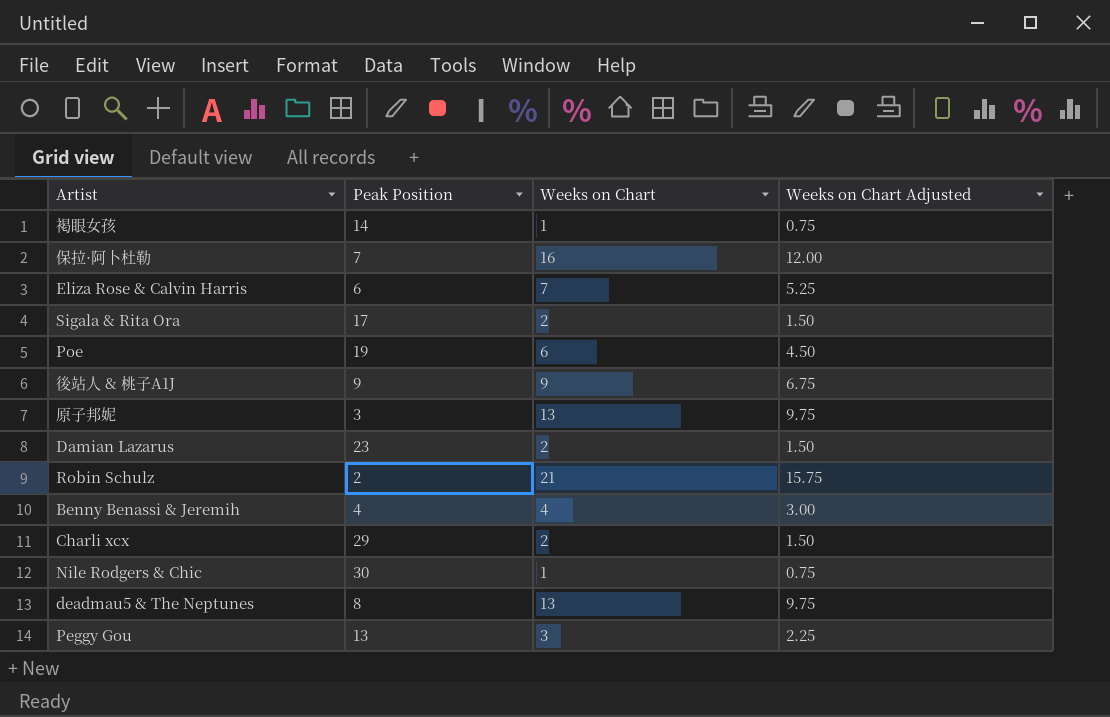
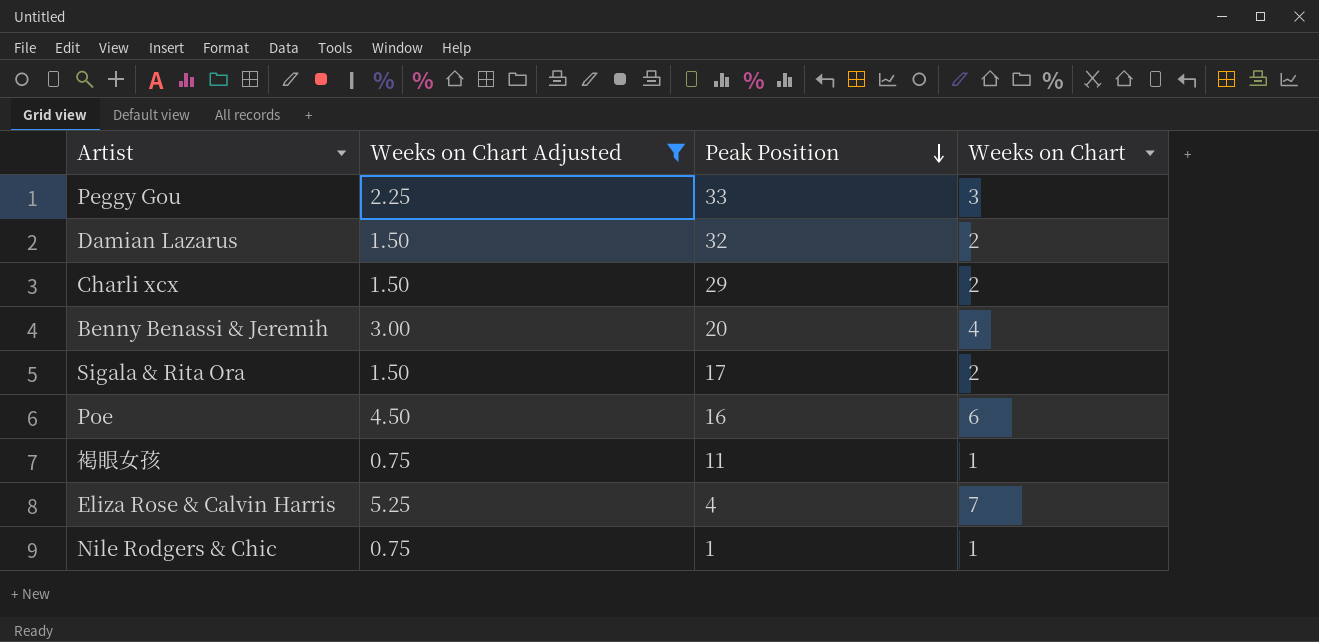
filter: none -> Weeks on Chart Adjusted <= 5.25
row order: none -> Peak Position descending
column Weeks on Chart Adjusted | position: 4 -> 2
Peggy Gou | Peak Position: 13 -> 33
Damian Lazarus | Peak Position: 23 -> 32
Benny Benassi & Jeremih | Peak Position: 4 -> 20
Poe | Peak Position: 19 -> 16
褐眼女孩 | Peak Position: 14 -> 11
Eliza Rose & Calvin Harris | Peak Position: 6 -> 4
Nile Rodgers & Chic | Peak Position: 30 -> 1

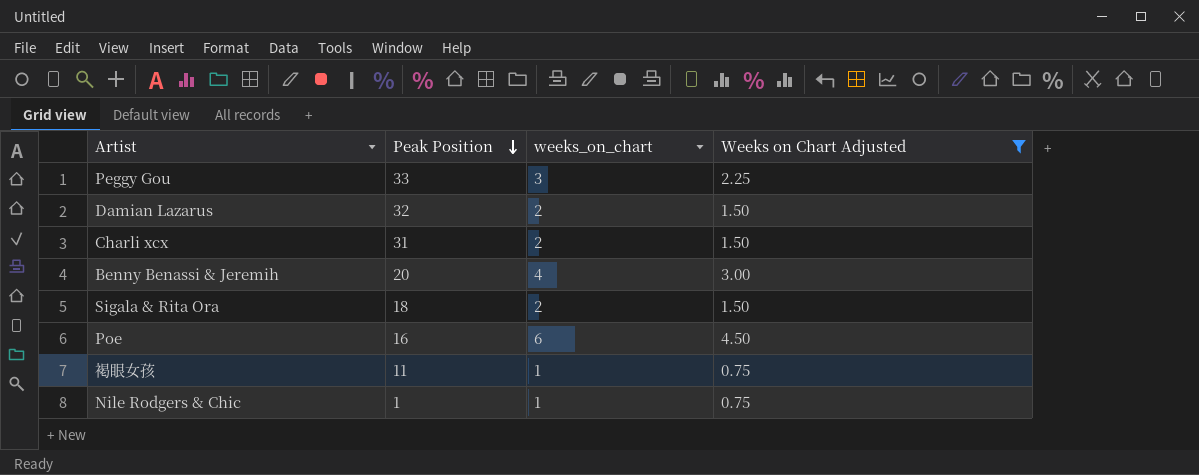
column name: Weeks on Chart -> weeks_on_chart
column Weeks on Chart Adjusted | position: 2 -> 4
row Eliza Rose & Calvin Harris: 5.25 | 4 | 7 -> none
Charli xcx | Peak Position: 29 -> 31
Sigala & Rita Ora | Peak Position: 17 -> 18

